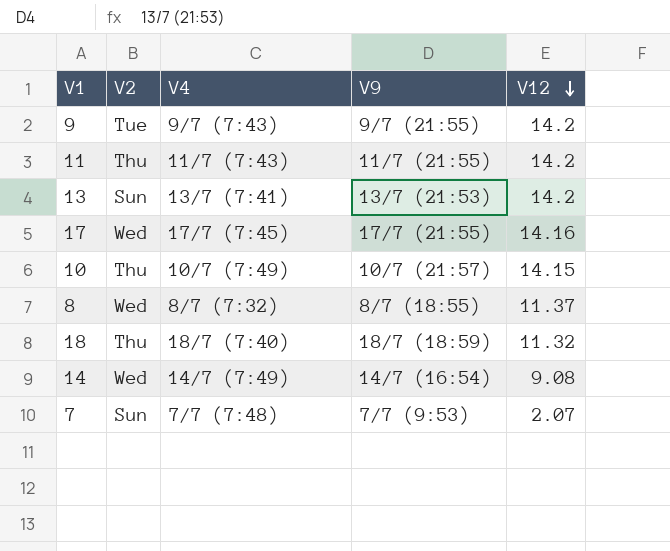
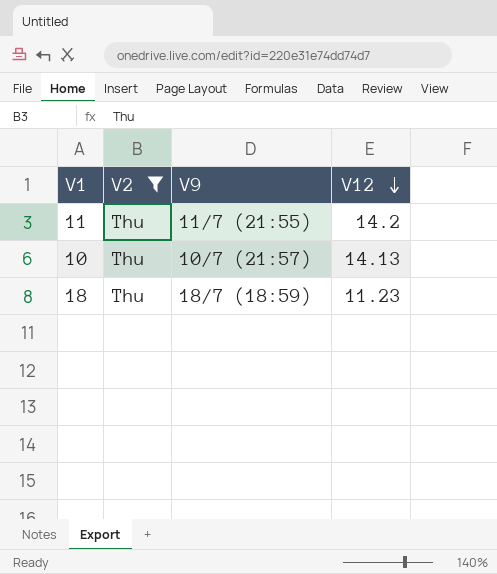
filter: none -> V2 = Thu
column V4 | position: 3 -> none
10 | V12: 14.15 -> 14.13
18 | V12: 11.32 -> 11.23

